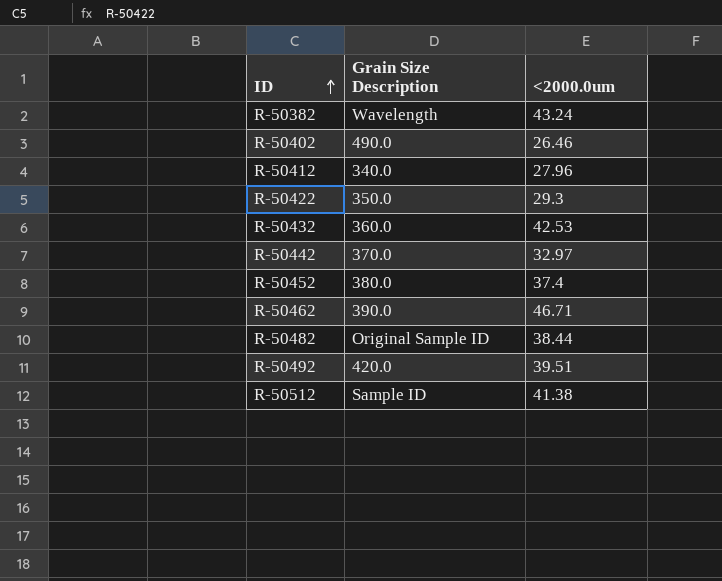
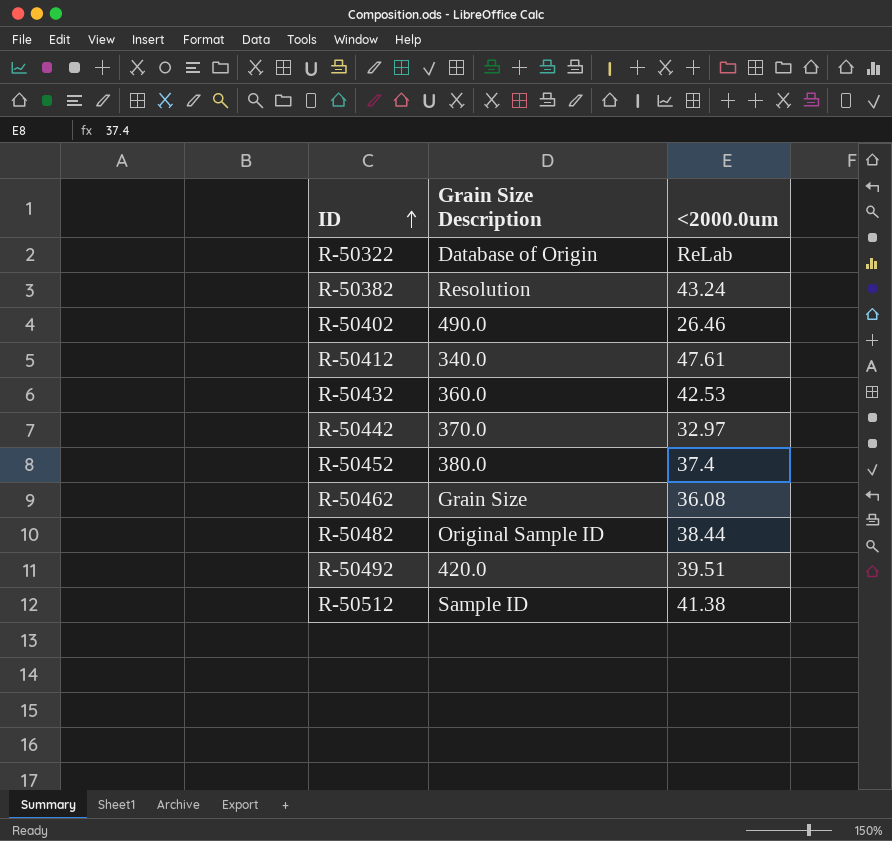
row R-50422: 350.0 | 29.3 -> none
row R-50322: none -> Database of Origin | ReLab
R-50382 | Grain Size Description: Wavelength -> Resolution
R-50412 | <2000.0um: 27.96 -> 47.61
R-50462 | Grain Size Description: 390.0 -> Grain Size
R-50462 | <2000.0um: 46.71 -> 36.08

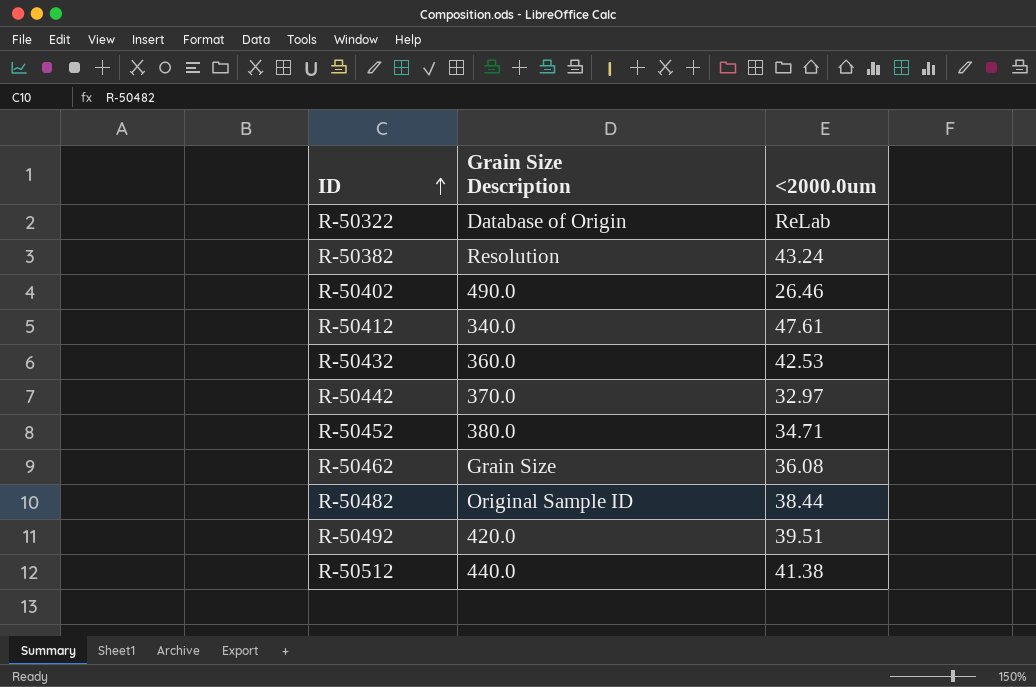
R-50452 | <2000.0um: 37.4 -> 34.71
R-50512 | Grain Size Description: Sample ID -> 440.0

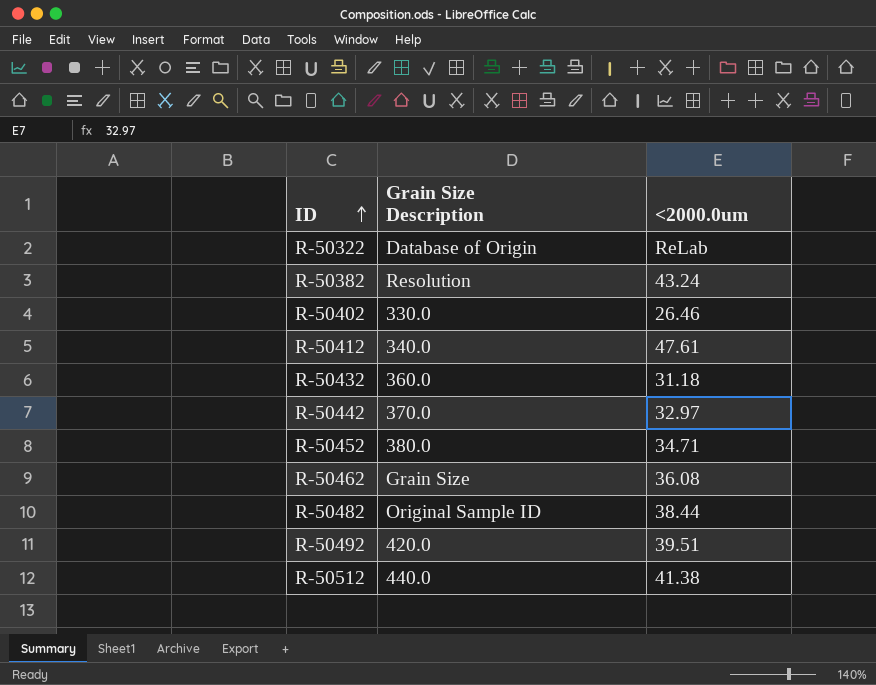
R-50402 | Grain Size Description: 490.0 -> 330.0
R-50432 | <2000.0um: 42.53 -> 31.18

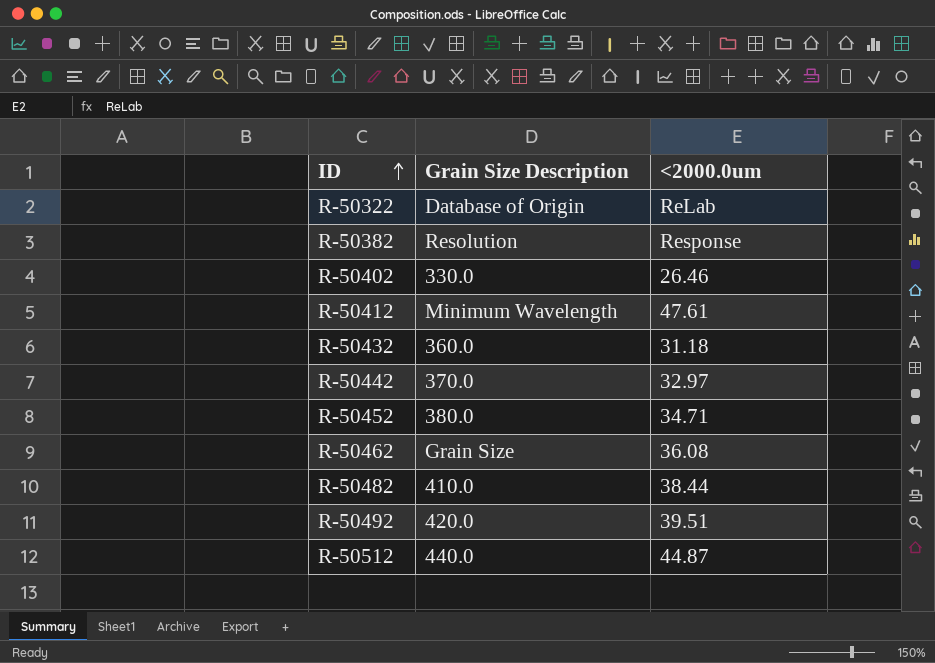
R-50382 | <2000.0um: 43.24 -> Response
R-50412 | Grain Size Description: 340.0 -> Minimum Wavelength
R-50482 | Grain Size Description: Original Sample ID -> 410.0
R-50512 | <2000.0um: 41.38 -> 44.87

